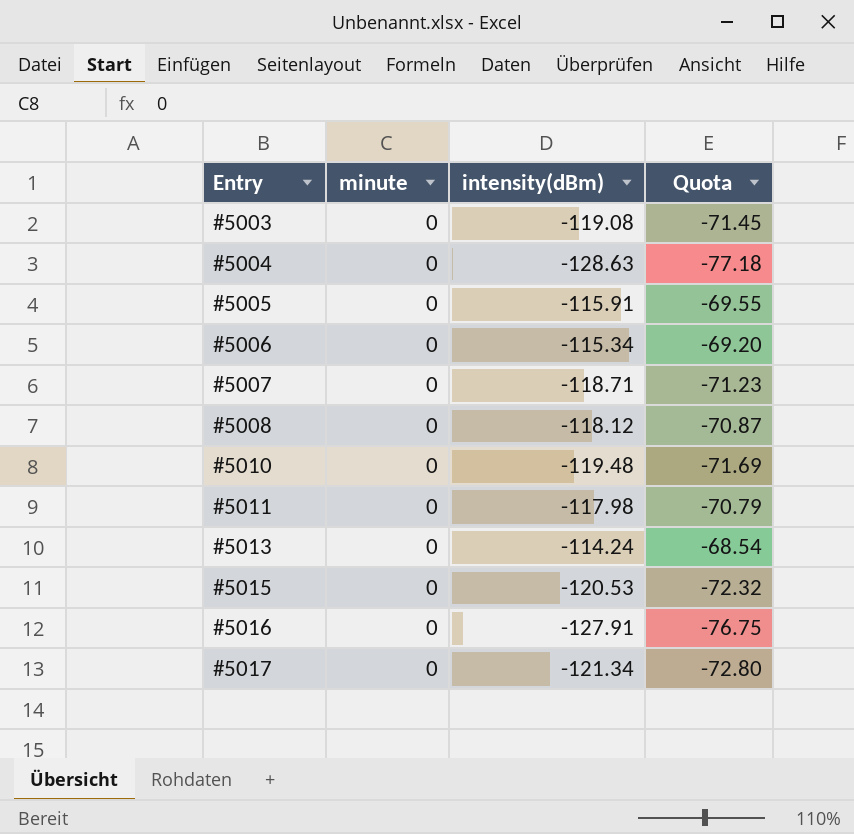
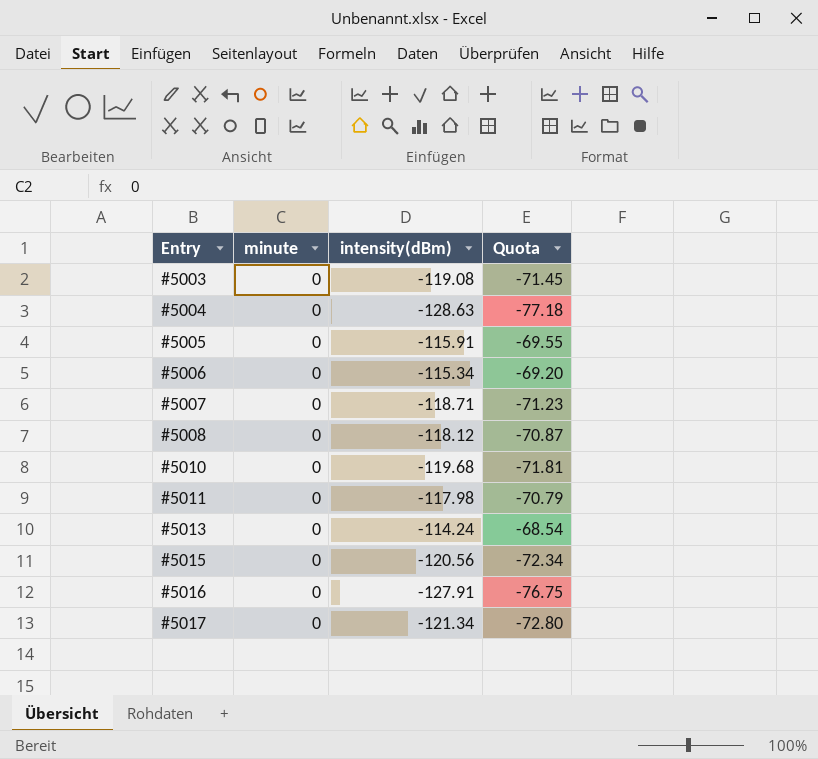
#5010 | intensity(dBm): -119.48 -> -119.68
#5010 | Quota: -71.69 -> -71.81
#5015 | intensity(dBm): -120.53 -> -120.56
#5015 | Quota: -72.32 -> -72.34

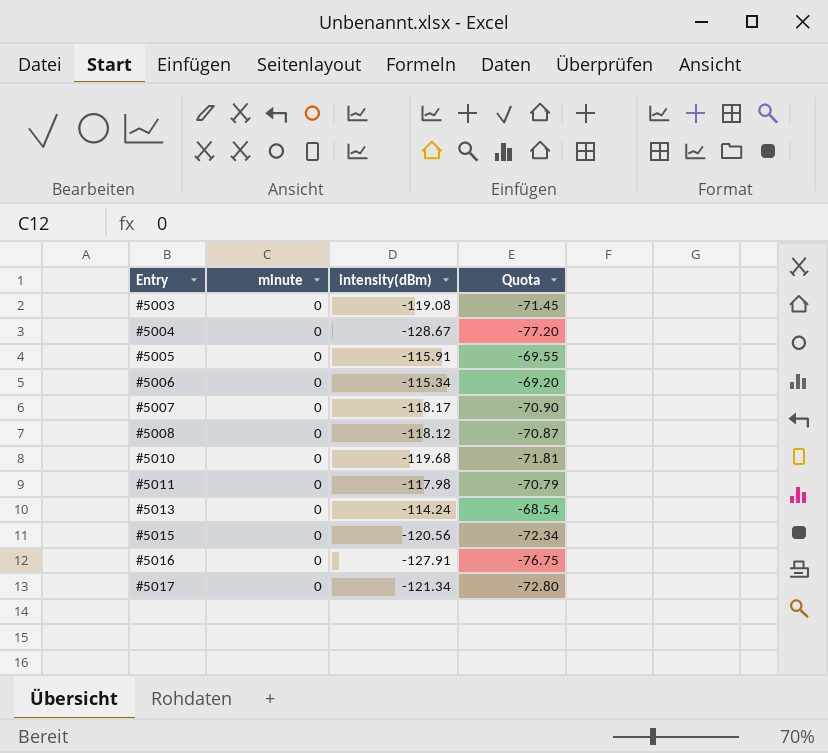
#5004 | intensity(dBm): -128.63 -> -128.67
#5004 | Quota: -77.18 -> -77.20
#5007 | intensity(dBm): -118.71 -> -118.17
#5007 | Quota: -71.23 -> -70.90

